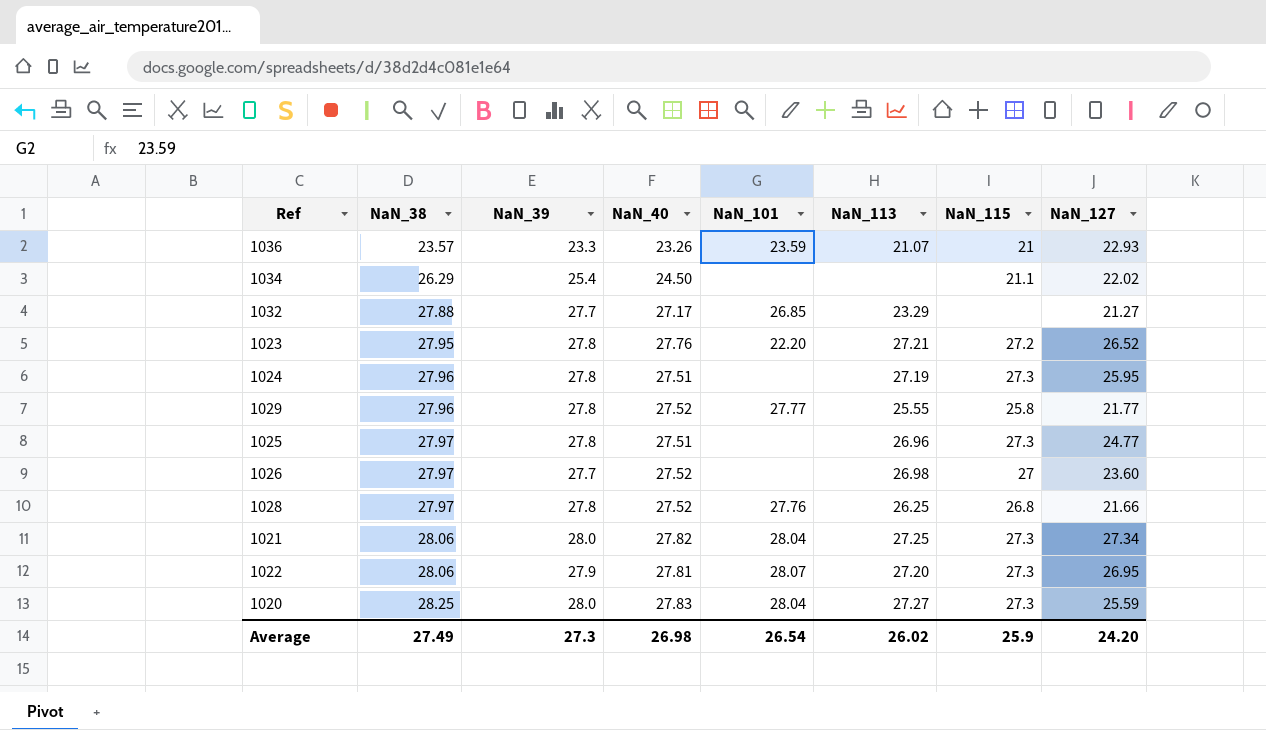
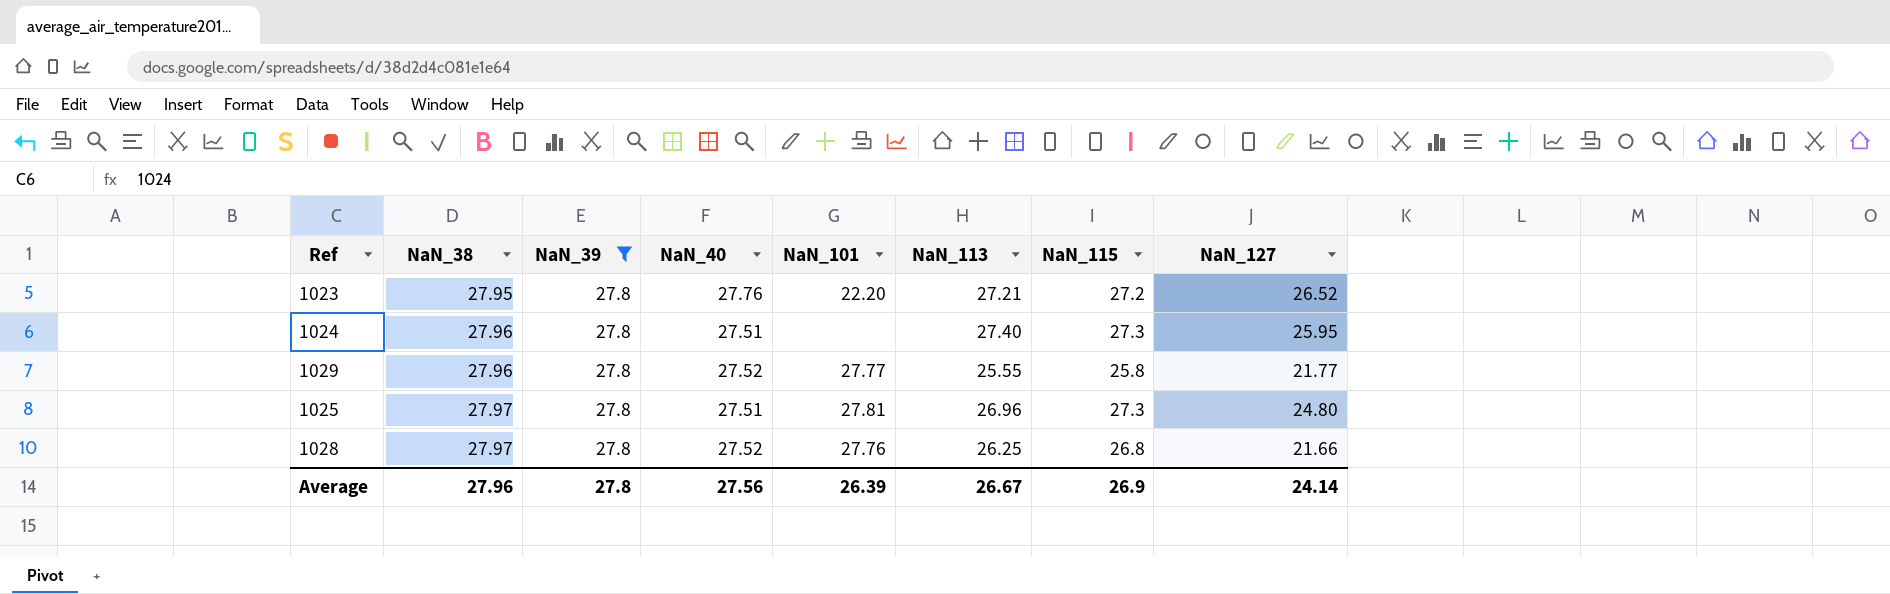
filter: none -> NaN_39 = 27.8
1024 | NaN_113: 27.19 -> 27.40
1025 | NaN_101: none -> 27.81
1025 | NaN_127: 24.77 -> 24.80
Average | NaN_38: 27.49 -> 27.96
Average | NaN_39: 27.3 -> 27.8
Average | NaN_40: 26.98 -> 27.56
Average | NaN_101: 26.54 -> 26.39
Average | NaN_113: 26.02 -> 26.67
Average | NaN_115: 25.9 -> 26.9
Average | NaN_127: 24.20 -> 24.14

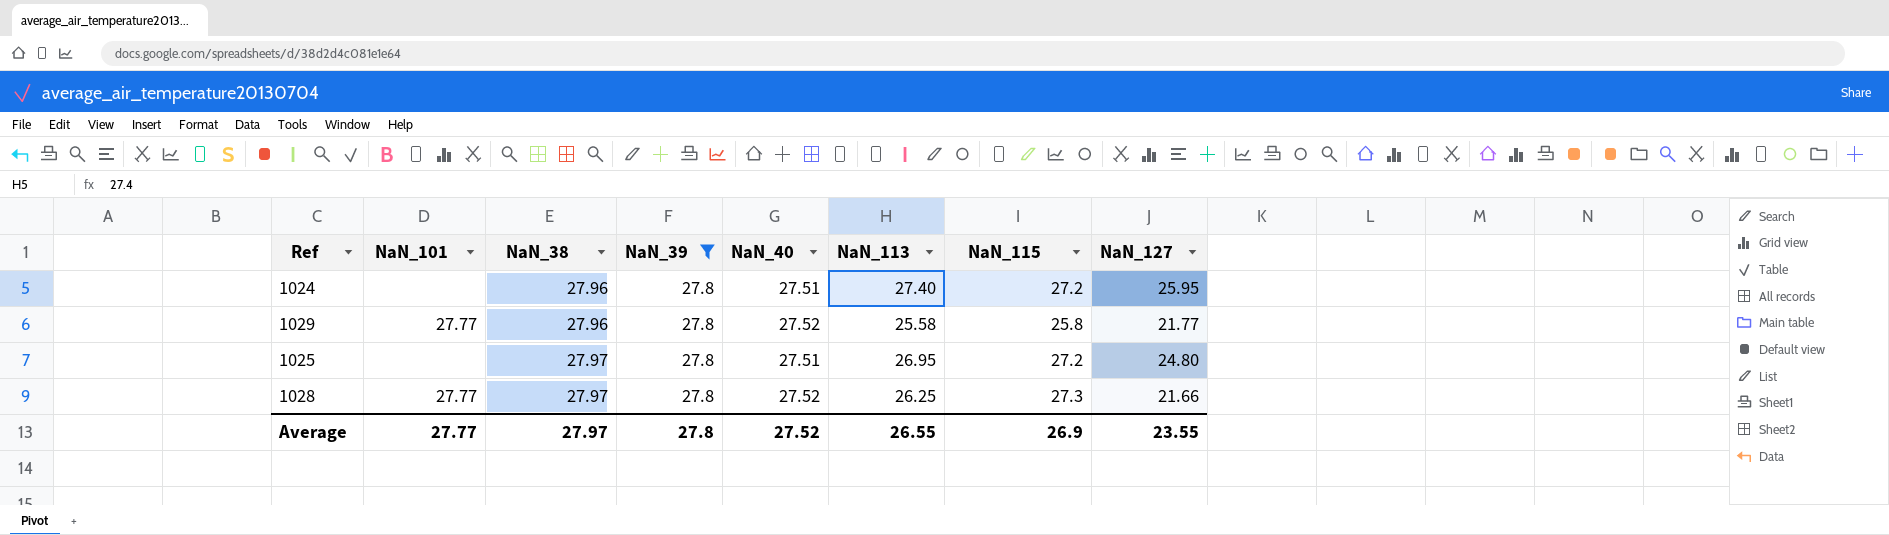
column NaN_101 | position: 5 -> 2
row 1023: 27.95 | 27.8 | 27.76 | 22.20 | 27.21 | 27.2 | 26.52 -> none
1024 | NaN_115: 27.3 -> 27.2
1029 | NaN_113: 25.55 -> 25.58
1025 | NaN_101: 27.81 -> none
1025 | NaN_113: 26.96 -> 26.95
1025 | NaN_115: 27.3 -> 27.2
1028 | NaN_101: 27.76 -> 27.77
1028 | NaN_115: 26.8 -> 27.3
Average | NaN_101: 26.39 -> 27.77
Average | NaN_38: 27.96 -> 27.97
Average | NaN_40: 27.56 -> 27.52
Average | NaN_113: 26.67 -> 26.55
Average | NaN_127: 24.14 -> 23.55

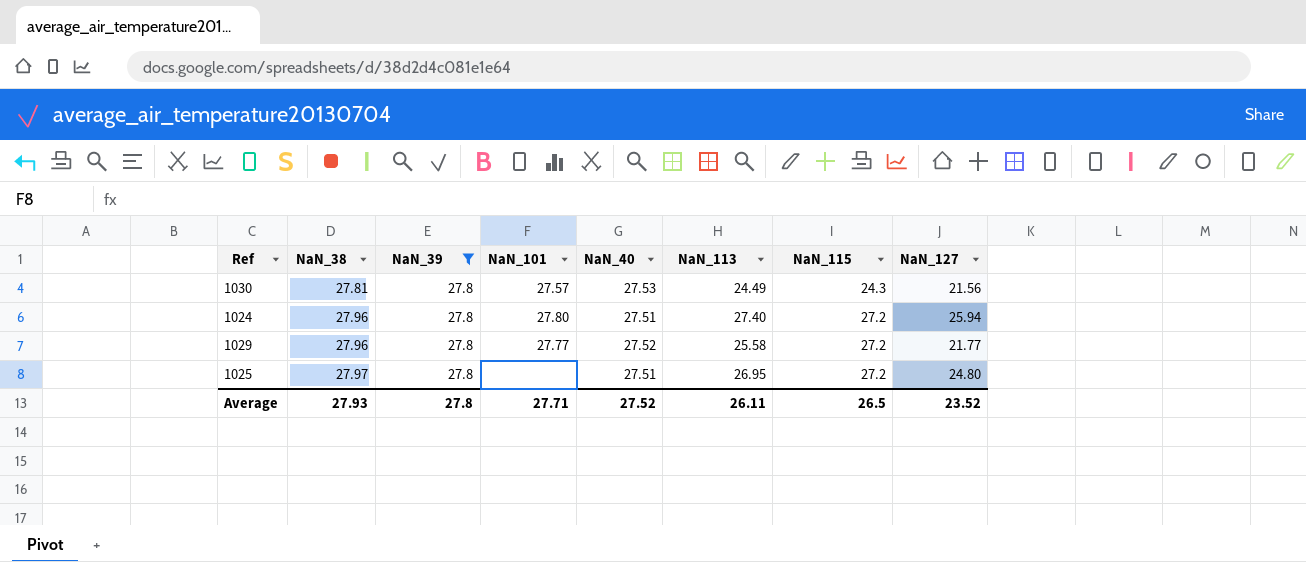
column NaN_101 | position: 2 -> 4
row 1028: 27.77 | 27.97 | 27.8 | 27.52 | 26.25 | 27.3 | 21.66 -> none
row 1030: none -> 27.81 | 27.8 | 27.57 | 27.53 | 24.49 | 24.3 | 21.56
1024 | NaN_101: none -> 27.80
1024 | NaN_127: 25.95 -> 25.94
1029 | NaN_115: 25.8 -> 27.2
Average | NaN_38: 27.97 -> 27.93
Average | NaN_101: 27.77 -> 27.71
Average | NaN_113: 26.55 -> 26.11
Average | NaN_115: 26.9 -> 26.5
Average | NaN_127: 23.55 -> 23.52

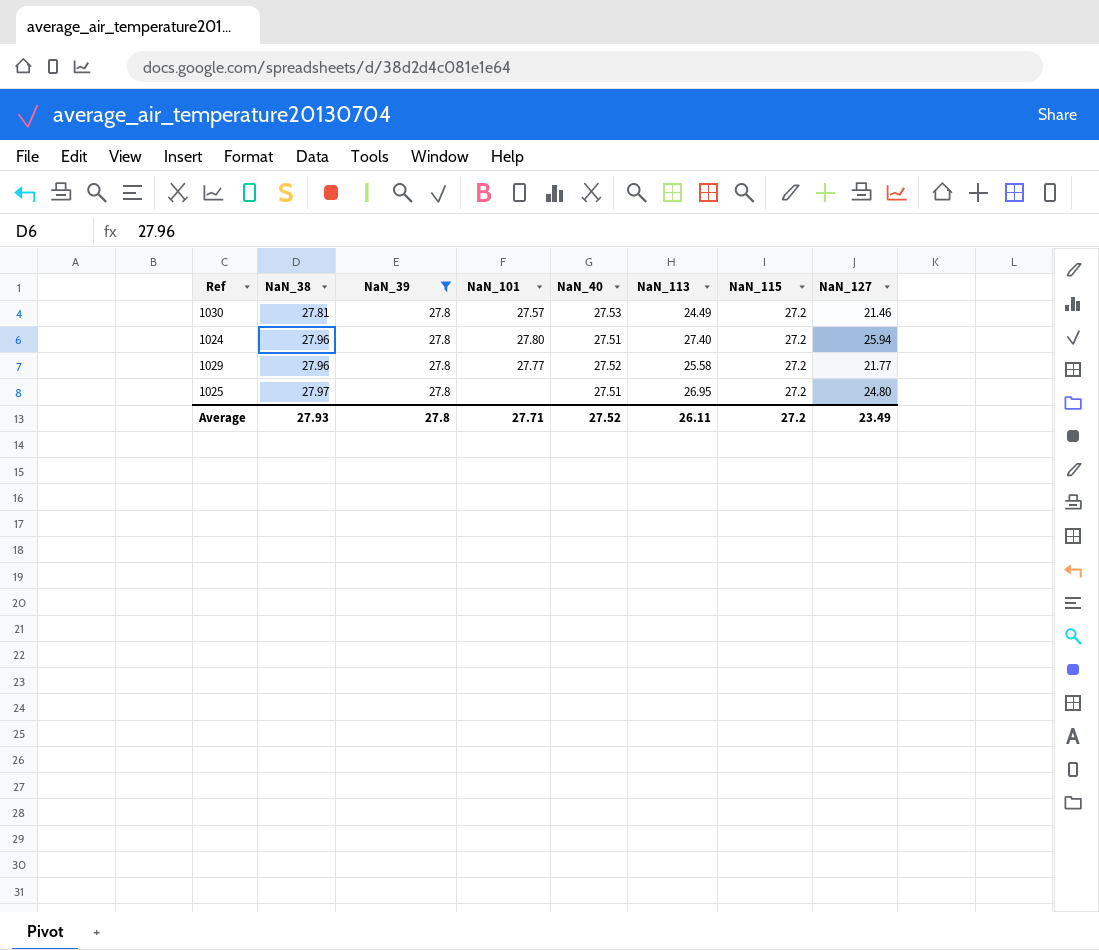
1030 | NaN_115: 24.3 -> 27.2
1030 | NaN_127: 21.56 -> 21.46
Average | NaN_115: 26.5 -> 27.2
Average | NaN_127: 23.52 -> 23.49

